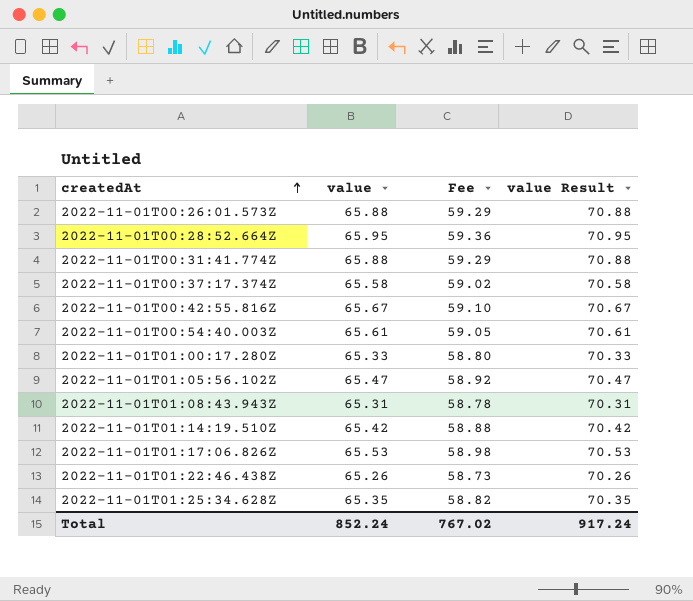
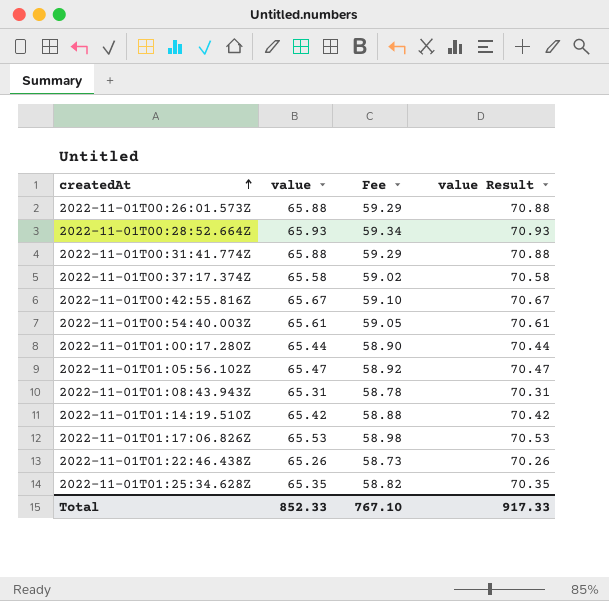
2022-11-01T00:28:52.664Z | value: 65.95 -> 65.93
2022-11-01T00:28:52.664Z | Fee: 59.36 -> 59.34
2022-11-01T00:28:52.664Z | value Result: 70.95 -> 70.93
2022-11-01T01:00:17.280Z | value: 65.33 -> 65.44
2022-11-01T01:00:17.280Z | Fee: 58.80 -> 58.90
2022-11-01T01:00:17.280Z | value Result: 70.33 -> 70.44
Total | value: 852.24 -> 852.33
Total | Fee: 767.02 -> 767.10
Total | value Result: 917.24 -> 917.33

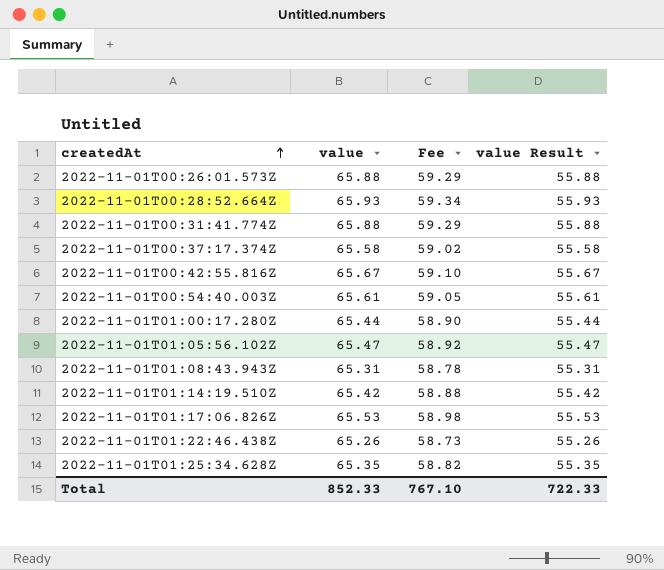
column value Result | formula: [value] + 5 -> [value] - 10
Total | value Result: 917.33 -> 722.33

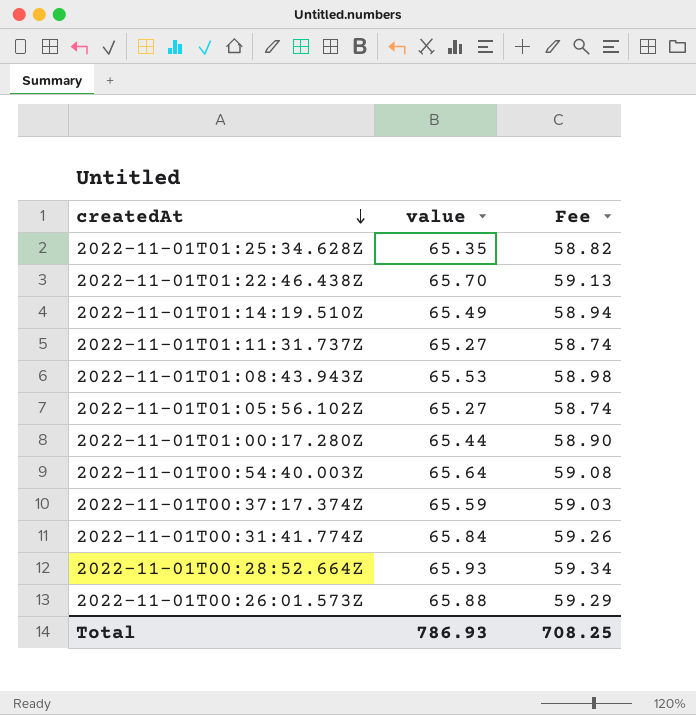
row order: createdAt ascending -> createdAt descending
column value Result | formula: [value] - 10 -> none
row 2022-11-01T00:42:55.816Z: 65.67 | 59.10 | 55.67 -> none
row 2022-11-01T01:17:06.826Z: 65.53 | 58.98 | 55.53 -> none
2022-11-01T01:22:46.438Z | value: 65.26 -> 65.70
2022-11-01T01:22:46.438Z | Fee: 58.73 -> 59.13
2022-11-01T01:14:19.510Z | value: 65.42 -> 65.49
2022-11-01T01:14:19.510Z | Fee: 58.88 -> 58.94
row 2022-11-01T01:11:31.737Z: none -> 65.27 | 58.74
2022-11-01T01:08:43.943Z | value: 65.31 -> 65.53
2022-11-01T01:08:43.943Z | Fee: 58.78 -> 58.98
2022-11-01T01:05:56.102Z | value: 65.47 -> 65.27
2022-11-01T01:05:56.102Z | Fee: 58.92 -> 58.74
2022-11-01T00:54:40.003Z | value: 65.61 -> 65.64
2022-11-01T00:54:40.003Z | Fee: 59.05 -> 59.08
2022-11-01T00:37:17.374Z | value: 65.58 -> 65.59
2022-11-01T00:37:17.374Z | Fee: 59.02 -> 59.03
2022-11-01T00:31:41.774Z | value: 65.88 -> 65.84
2022-11-01T00:31:41.774Z | Fee: 59.29 -> 59.26
Total | value: 852.33 -> 786.93
Total | Fee: 767.10 -> 708.25

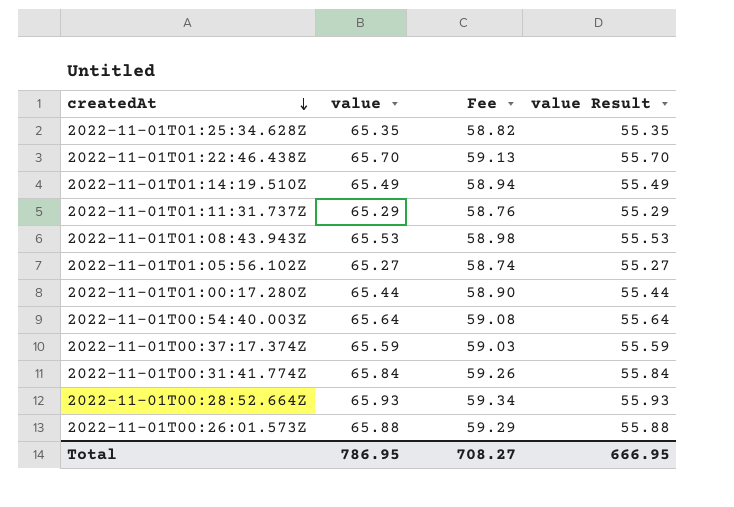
column value Result | formula: none -> [value] - 10
2022-11-01T01:11:31.737Z | value: 65.27 -> 65.29
2022-11-01T01:11:31.737Z | Fee: 58.74 -> 58.76
Total | value: 786.93 -> 786.95
Total | Fee: 708.25 -> 708.27

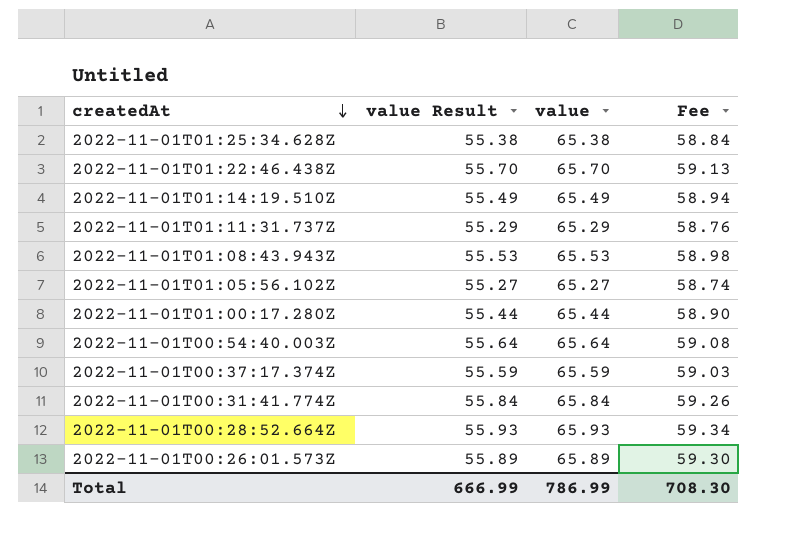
column value Result | position: 4 -> 2
2022-11-01T01:25:34.628Z | value Result: 55.35 -> 55.38
2022-11-01T01:25:34.628Z | value: 65.35 -> 65.38
2022-11-01T01:25:34.628Z | Fee: 58.82 -> 58.84
2022-11-01T00:26:01.573Z | value Result: 55.88 -> 55.89
2022-11-01T00:26:01.573Z | value: 65.88 -> 65.89
2022-11-01T00:26:01.573Z | Fee: 59.29 -> 59.30
Total | value Result: 666.95 -> 666.99
Total | value: 786.95 -> 786.99
Total | Fee: 708.27 -> 708.30

